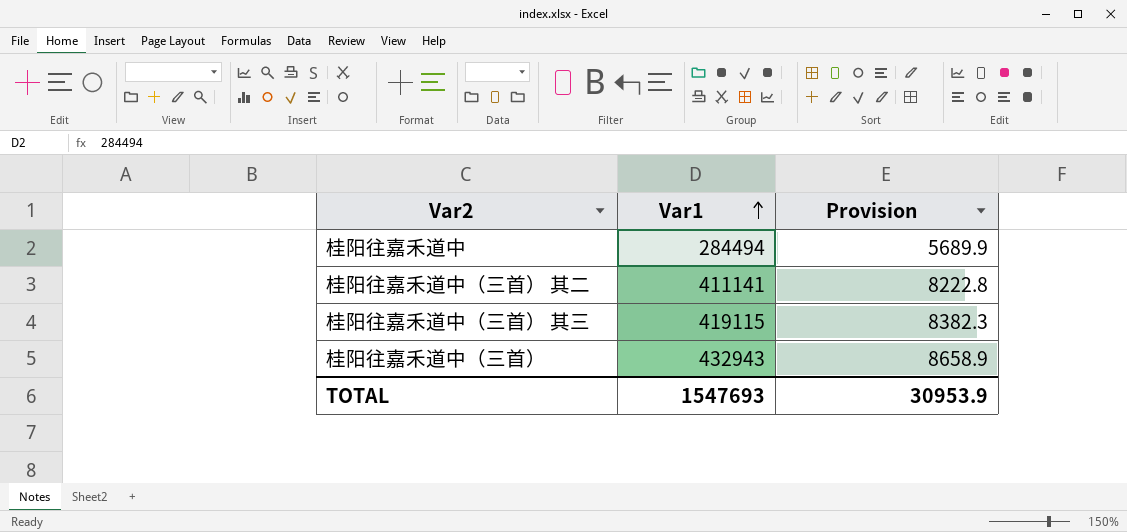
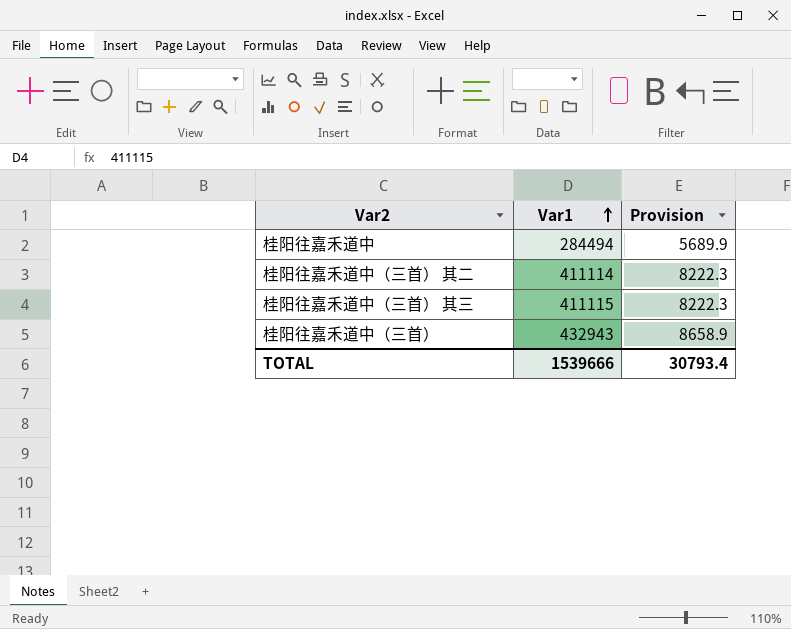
桂阳往嘉禾道中（三首） 其二 | Var1: 411141 -> 411114
桂阳往嘉禾道中（三首） 其二 | Provision: 8222.8 -> 8222.3
桂阳往嘉禾道中（三首） 其三 | Var1: 419115 -> 411115
桂阳往嘉禾道中（三首） 其三 | Provision: 8382.3 -> 8222.3
TOTAL | Var1: 1547693 -> 1539666
TOTAL | Provision: 30953.9 -> 30793.4

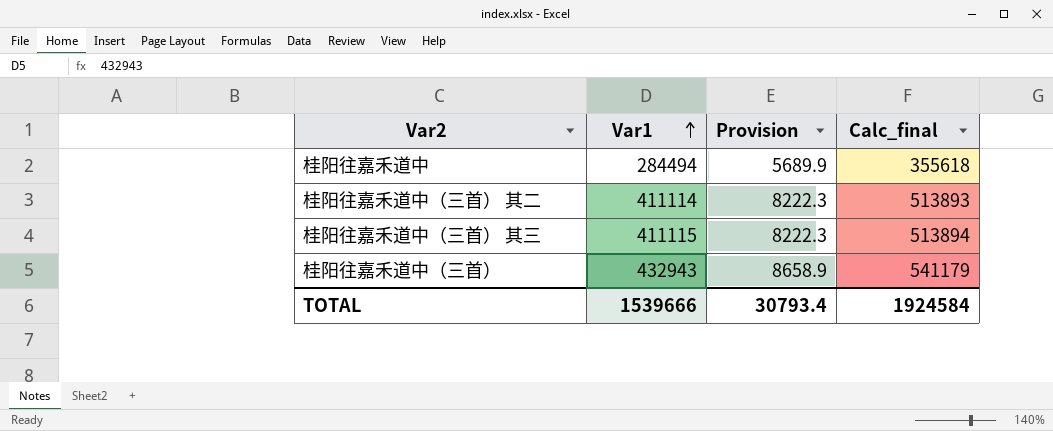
column Calc_final | formula: none -> [Var1] * 1.25

